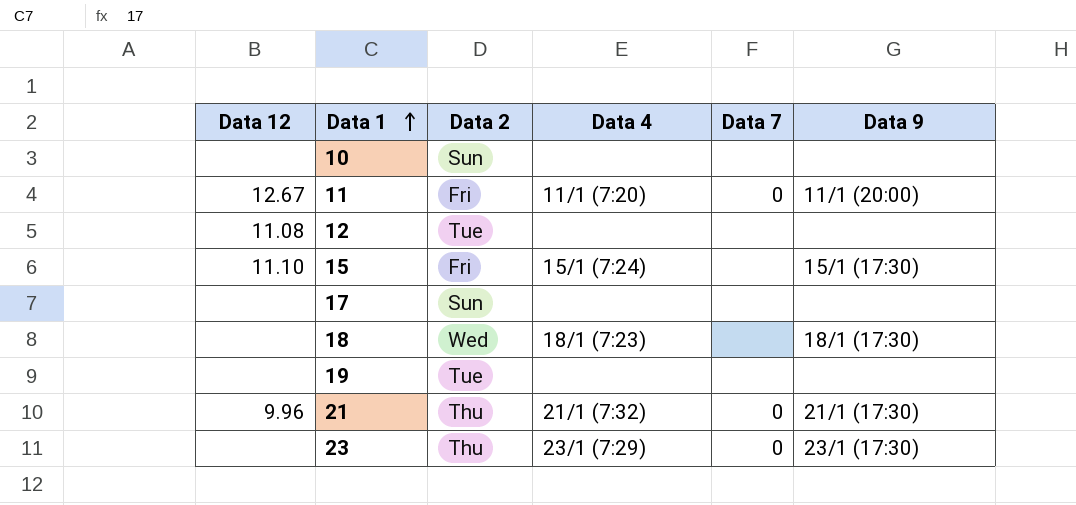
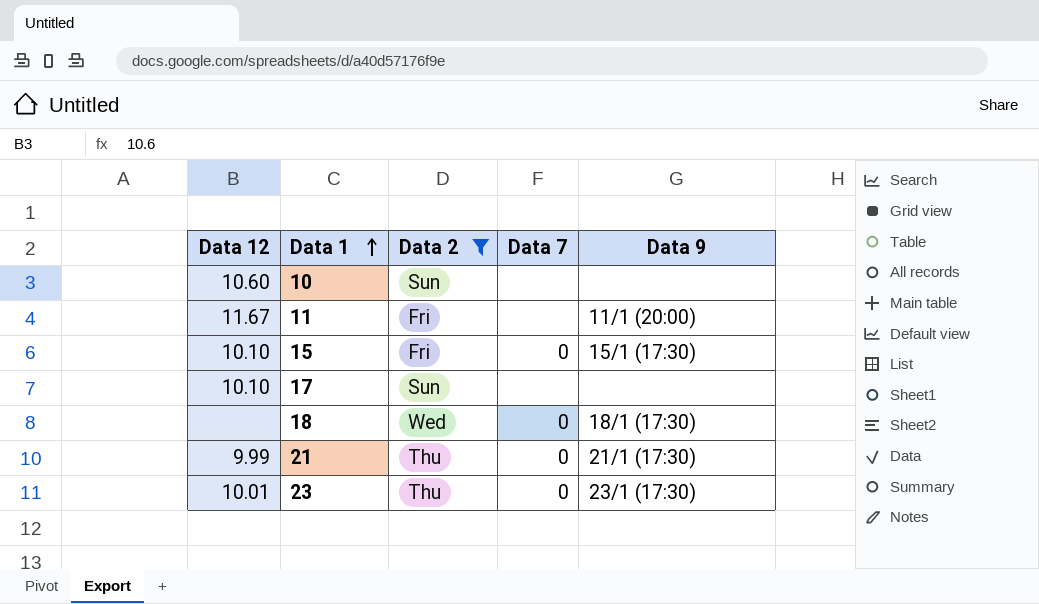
filter: none -> Data 2 != Tue
column Data 4 | position: 4 -> none
10 | Data 12: none -> 10.60
11 | Data 12: 12.67 -> 11.67
11 | Data 7: 0 -> none
15 | Data 12: 11.10 -> 10.10
15 | Data 7: none -> 0
17 | Data 12: none -> 10.10
18 | Data 7: none -> 0
21 | Data 12: 9.96 -> 9.99
23 | Data 12: none -> 10.01

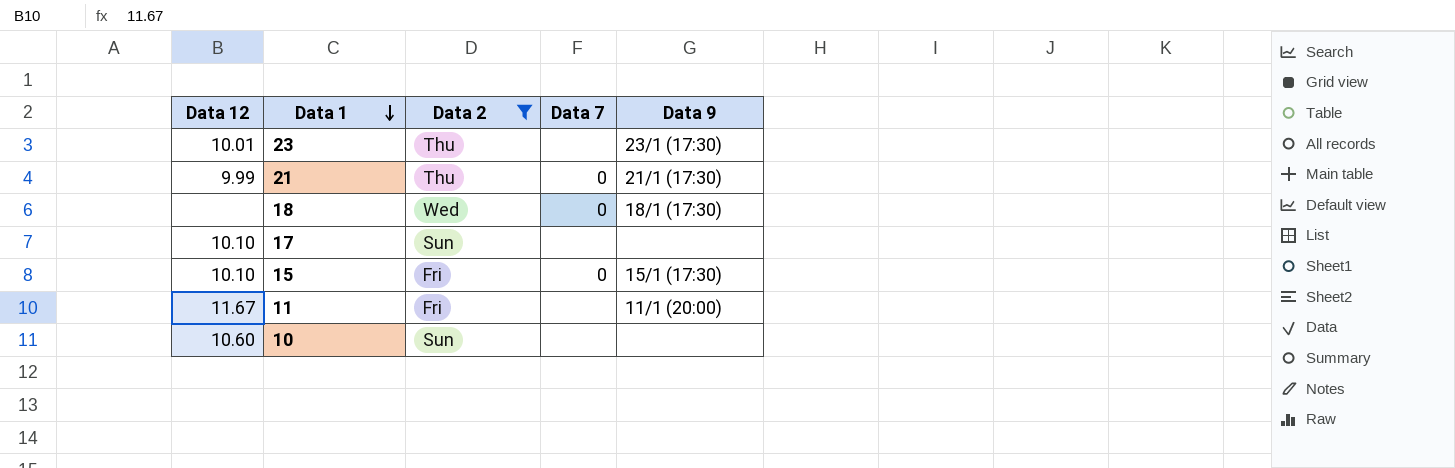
row order: Data 1 ascending -> Data 1 descending
23 | Data 7: 0 -> none

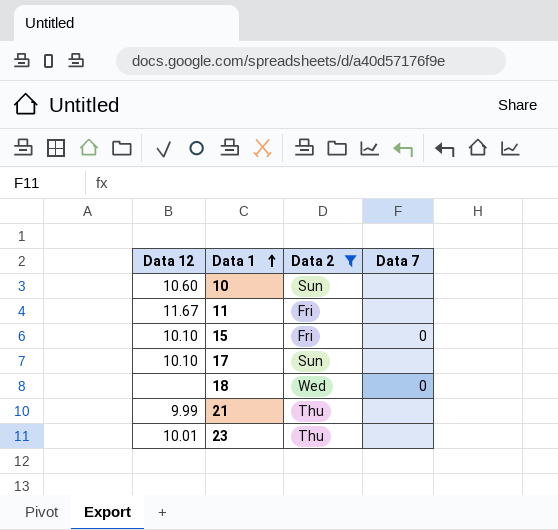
row order: Data 1 descending -> Data 1 ascending
column Data 9 | position: 5 -> none
21 | Data 7: 0 -> none

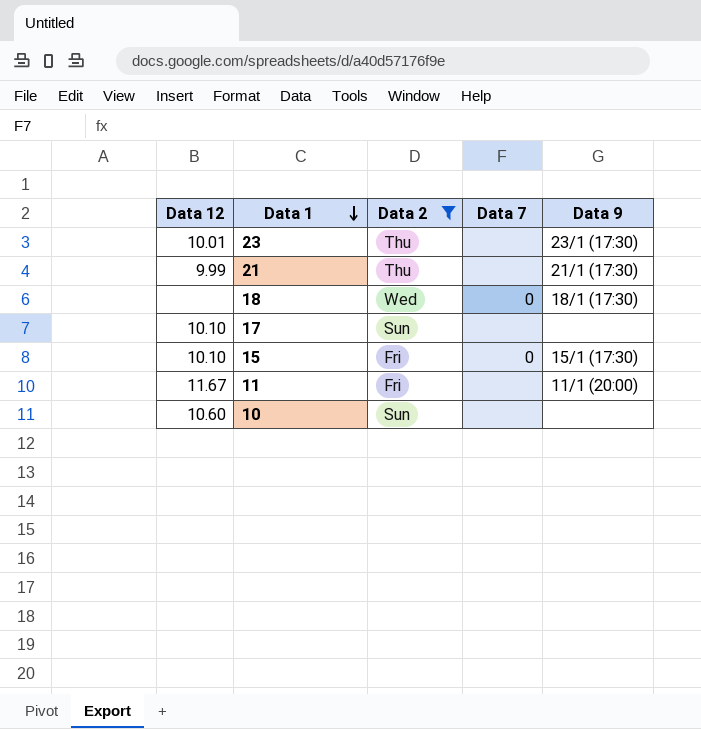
row order: Data 1 ascending -> Data 1 descending
column Data 9 | position: none -> 5

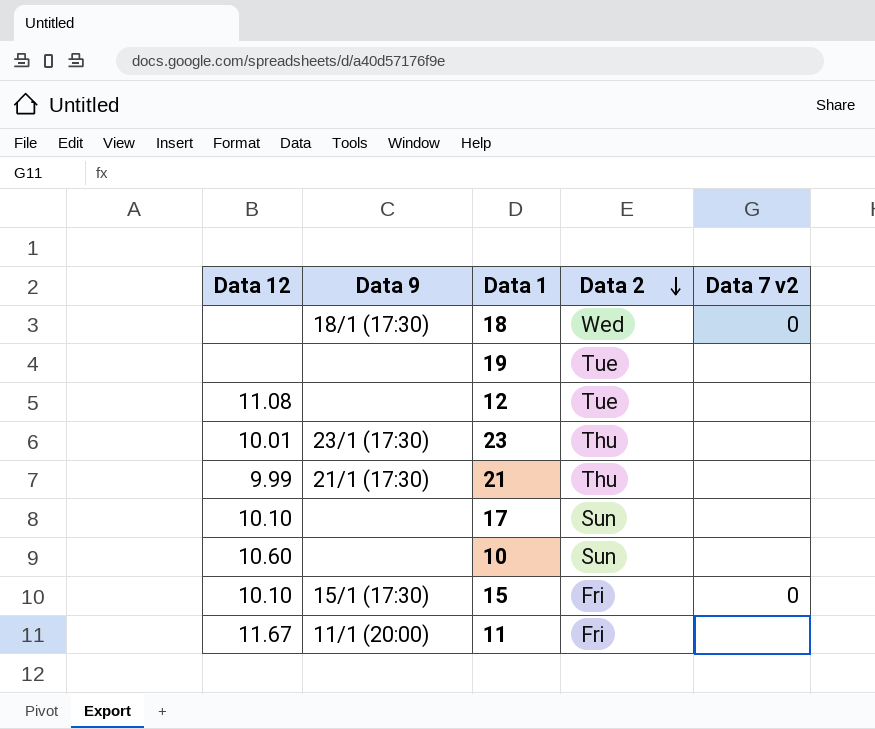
filter: Data 2 != Tue -> none
row order: Data 1 descending -> Data 2 descending
column Data 9 | position: 5 -> 2
column name: Data 7 -> Data 7 v2

